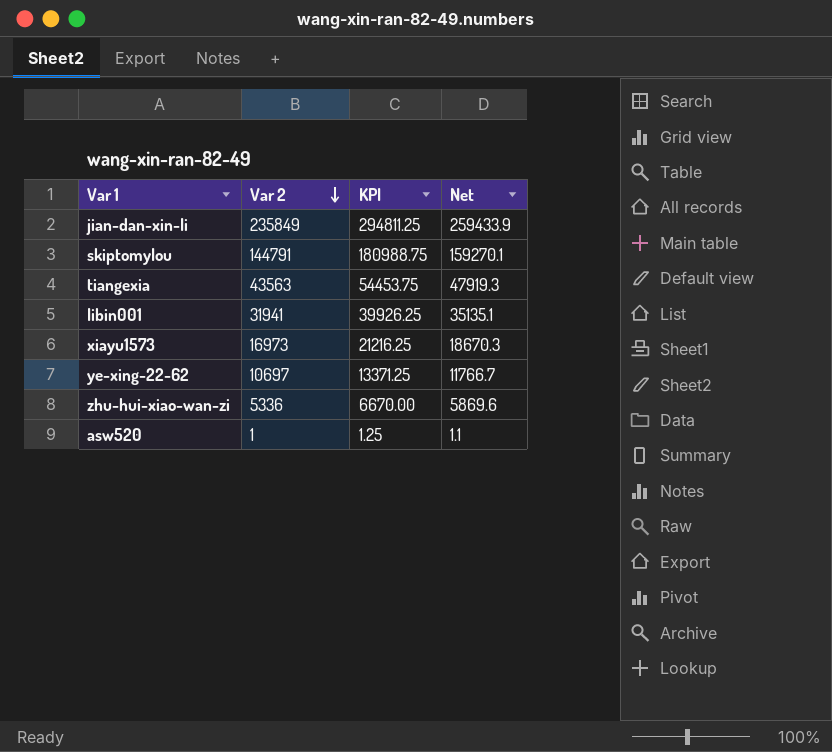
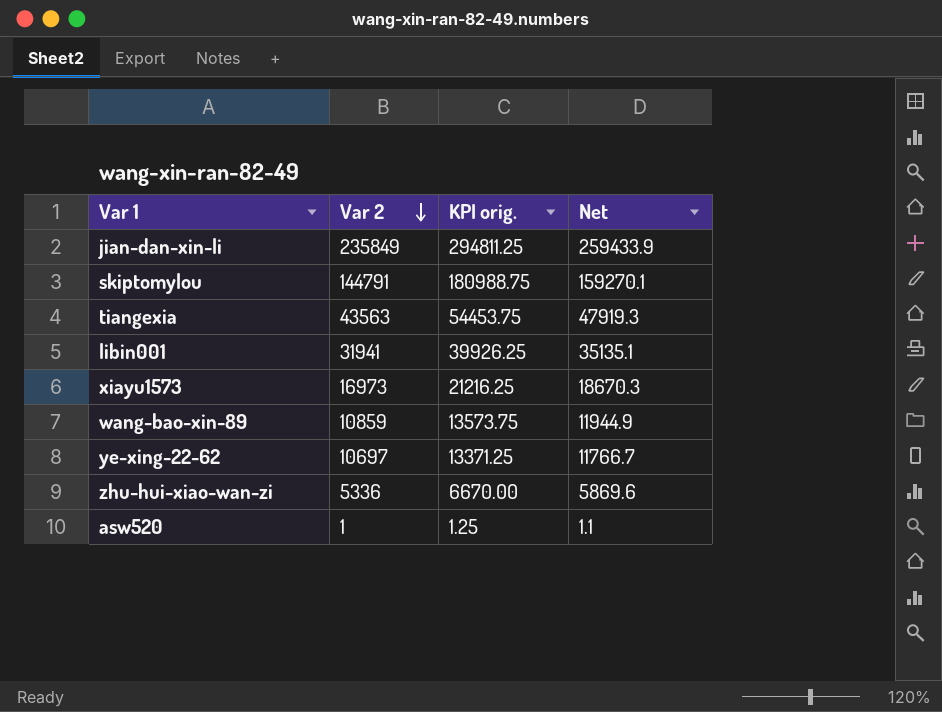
column name: KPI -> KPI orig.
row wang-bao-xin-89: none -> 10859 | 13573.75 | 11944.9

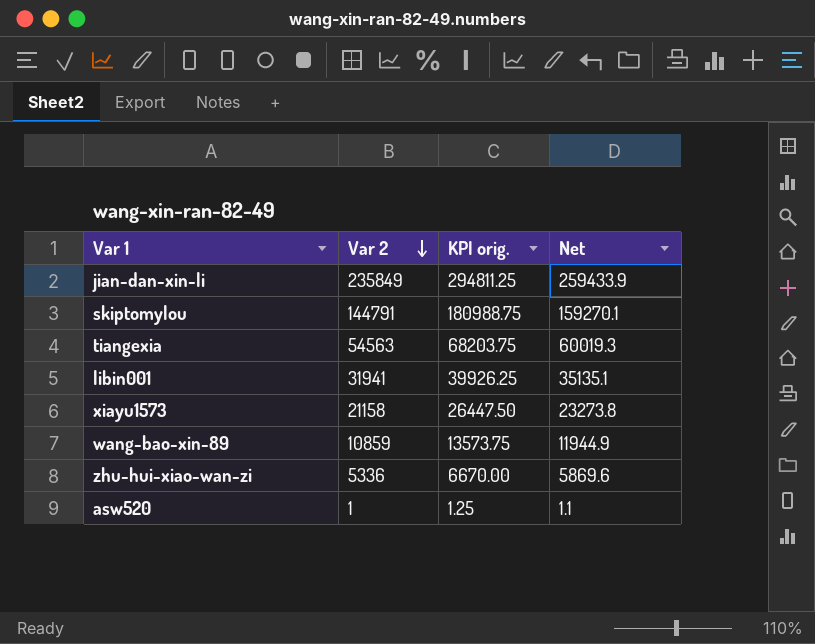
row ye-xing-22-62: 10697 | 13371.25 | 11766.7 -> none
tiangexia | Var 2: 43563 -> 54563
tiangexia | KPI orig.: 54453.75 -> 68203.75
tiangexia | Net: 47919.3 -> 60019.3
xiayu1573 | Var 2: 16973 -> 21158
xiayu1573 | KPI orig.: 21216.25 -> 26447.50
xiayu1573 | Net: 18670.3 -> 23273.8

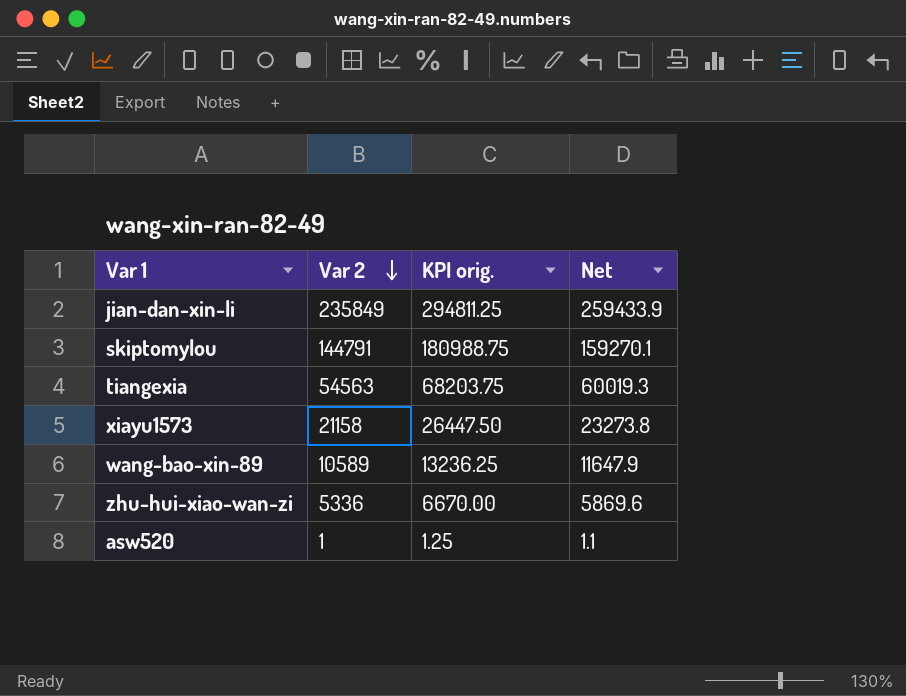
row libin001: 31941 | 39926.25 | 35135.1 -> none
wang-bao-xin-89 | Var 2: 10859 -> 10589
wang-bao-xin-89 | KPI orig.: 13573.75 -> 13236.25
wang-bao-xin-89 | Net: 11944.9 -> 11647.9

